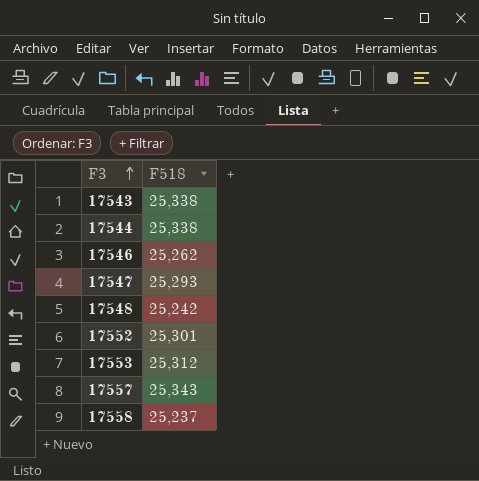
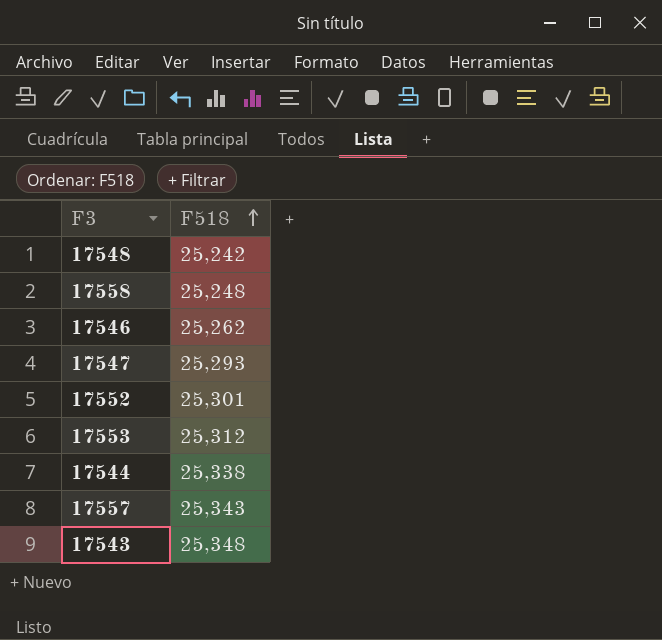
row order: F3 ascending -> F518 ascending
17558 | F518: 25,237 -> 25,248
17543 | F518: 25,338 -> 25,348

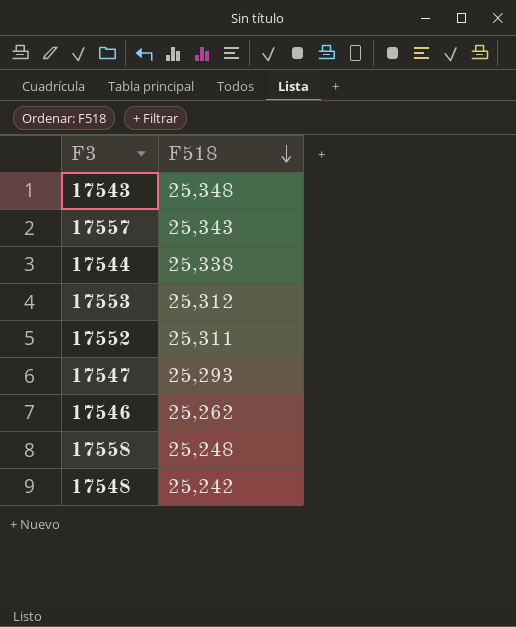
row order: F518 ascending -> F518 descending
17552 | F518: 25,301 -> 25,311

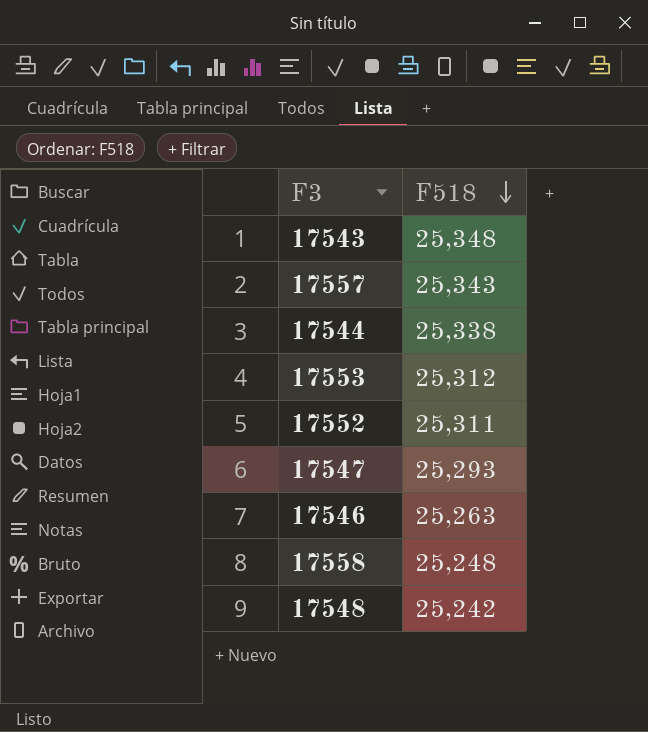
17546 | F518: 25,262 -> 25,263

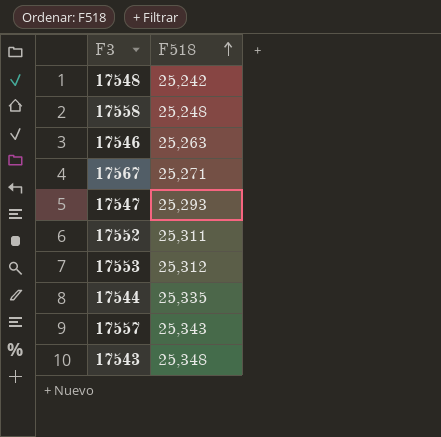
row order: F518 descending -> F518 ascending
row 17567: none -> 25,271
17544 | F518: 25,338 -> 25,335

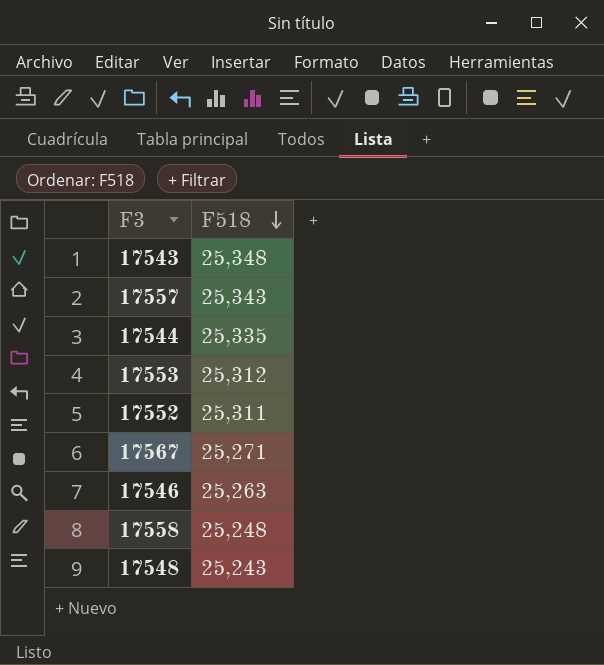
row order: F518 ascending -> F518 descending
row 17547: 25,293 -> none
17548 | F518: 25,242 -> 25,243

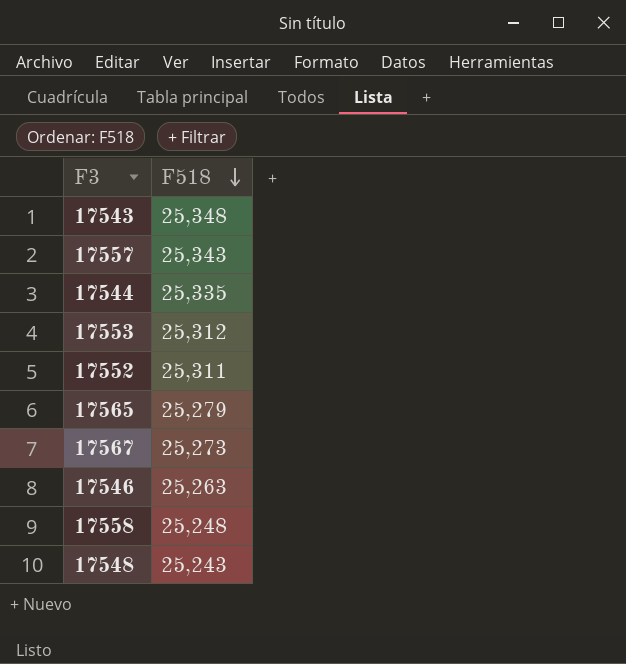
row 17565: none -> 25,279
17567 | F518: 25,271 -> 25,273

